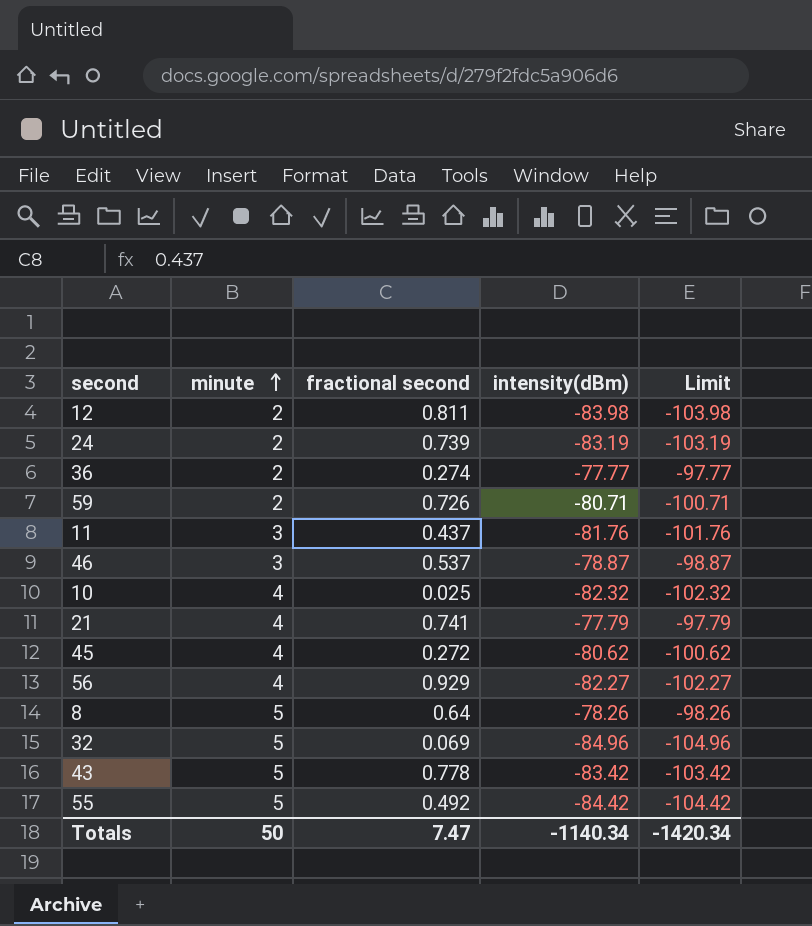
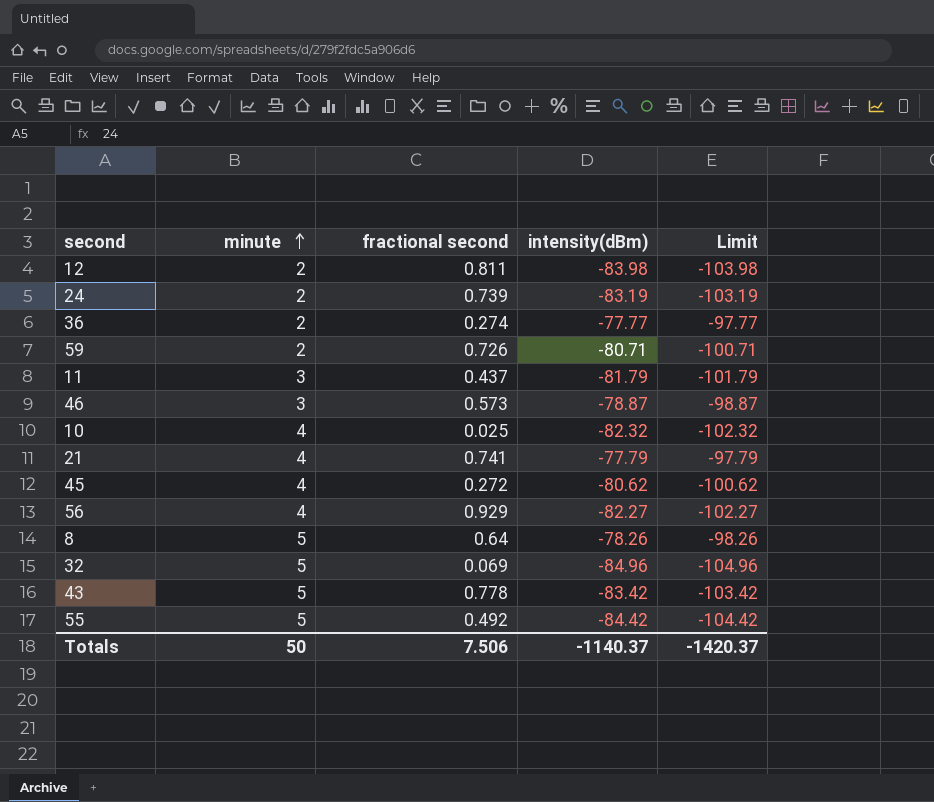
11 | intensity(dBm): -81.76 -> -81.79
11 | Limit: -101.76 -> -101.79
46 | fractional second: 0.537 -> 0.573
Totals | fractional second: 7.47 -> 7.506
Totals | intensity(dBm): -1140.34 -> -1140.37
Totals | Limit: -1420.34 -> -1420.37

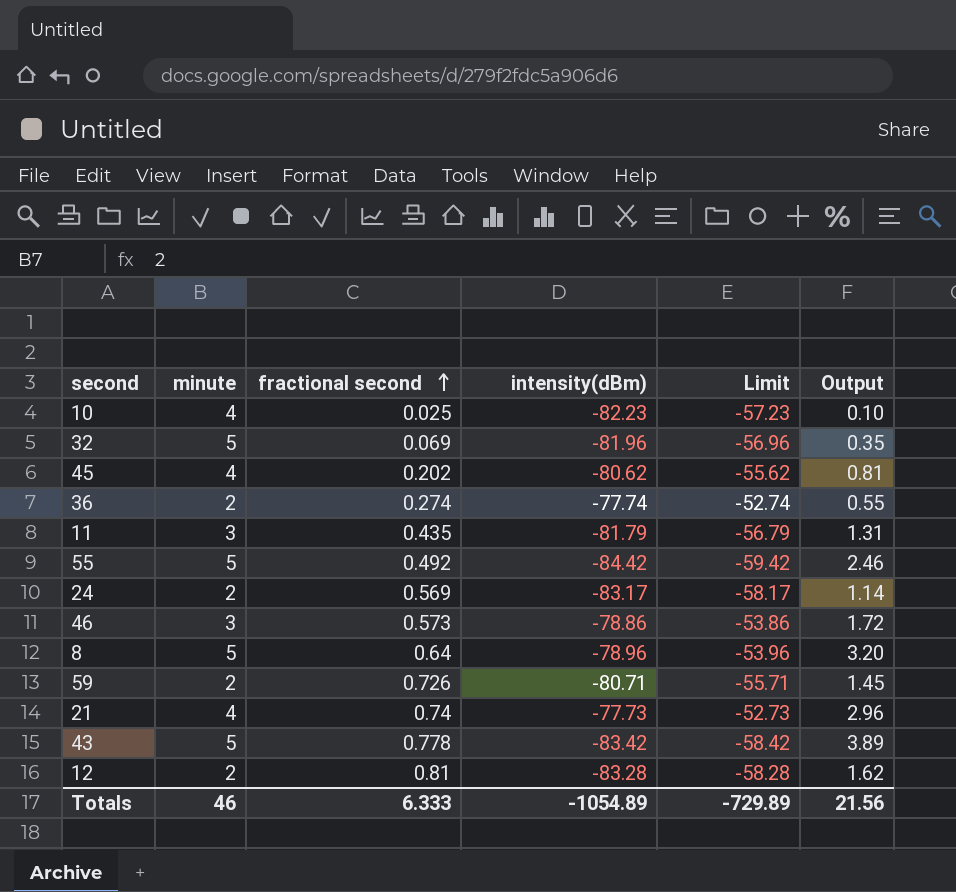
row order: minute ascending -> fractional second ascending
column Limit | formula: [intensity(dBm)] - 20 -> [intensity(dBm)] + 25
column Output | formula: none -> [minute] * [fractional second]
row 56: 4 | 0.929 | -82.27 | -102.27 -> none
10 | intensity(dBm): -82.32 -> -82.23
32 | intensity(dBm): -84.96 -> -81.96
45 | fractional second: 0.272 -> 0.202
36 | intensity(dBm): -77.77 -> -77.74
11 | fractional second: 0.437 -> 0.435
24 | fractional second: 0.739 -> 0.569
24 | intensity(dBm): -83.19 -> -83.17
46 | intensity(dBm): -78.87 -> -78.86
8 | intensity(dBm): -78.26 -> -78.96
21 | fractional second: 0.741 -> 0.74
21 | intensity(dBm): -77.79 -> -77.73
12 | fractional second: 0.811 -> 0.81
12 | intensity(dBm): -83.98 -> -83.28
Totals | minute: 50 -> 46
Totals | fractional second: 7.506 -> 6.333
Totals | intensity(dBm): -1140.37 -> -1054.89
Totals | Limit: -1420.37 -> -729.89

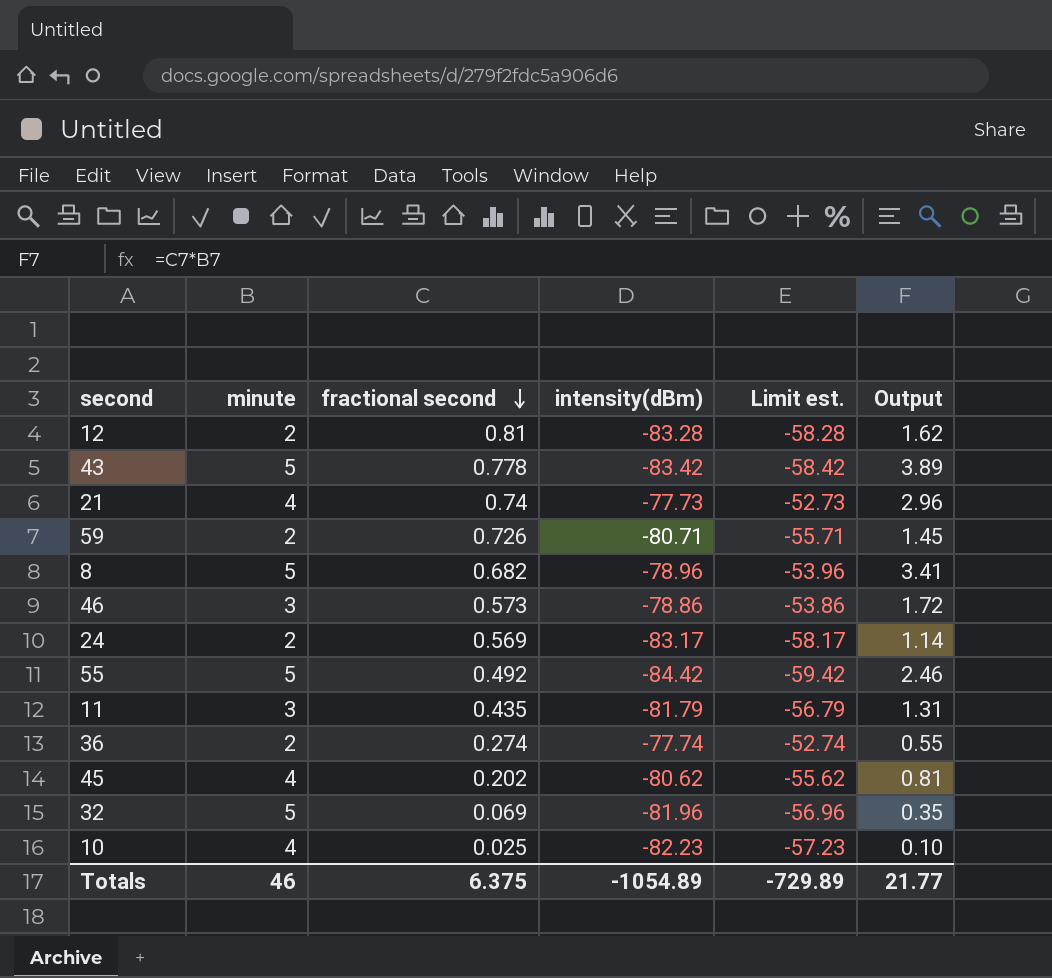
row order: fractional second ascending -> fractional second descending
column name: Limit -> Limit est.
8 | fractional second: 0.64 -> 0.682
8 | Output: 3.20 -> 3.41
Totals | fractional second: 6.333 -> 6.375
Totals | Output: 21.56 -> 21.77

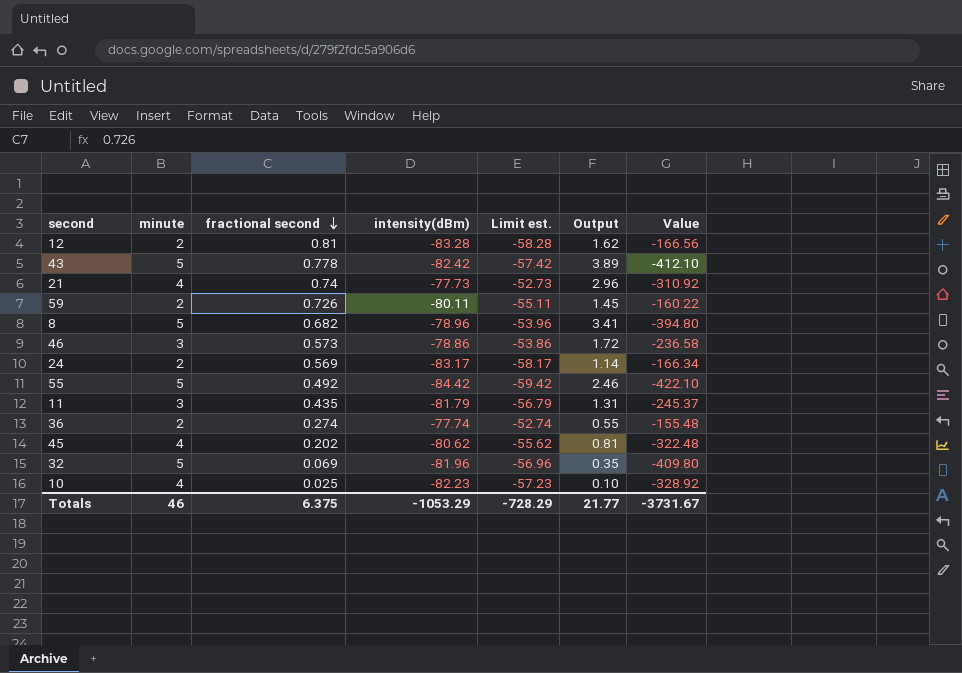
column Value | formula: none -> [minute] * [intensity(dBm)]
43 | intensity(dBm): -83.42 -> -82.42
43 | Limit est.: -58.42 -> -57.42
59 | intensity(dBm): -80.71 -> -80.11
59 | Limit est.: -55.71 -> -55.11
Totals | intensity(dBm): -1054.89 -> -1053.29
Totals | Limit est.: -729.89 -> -728.29

